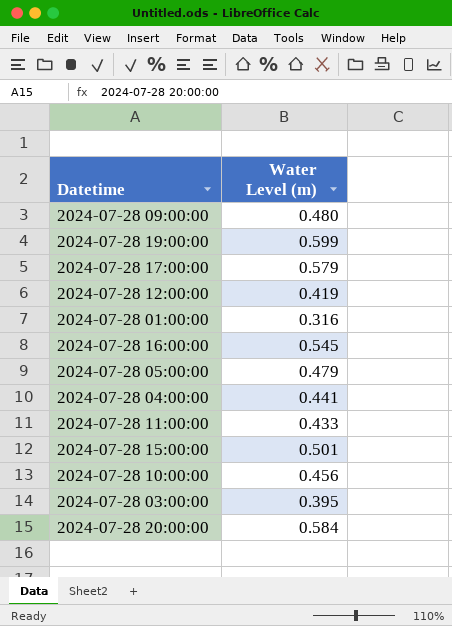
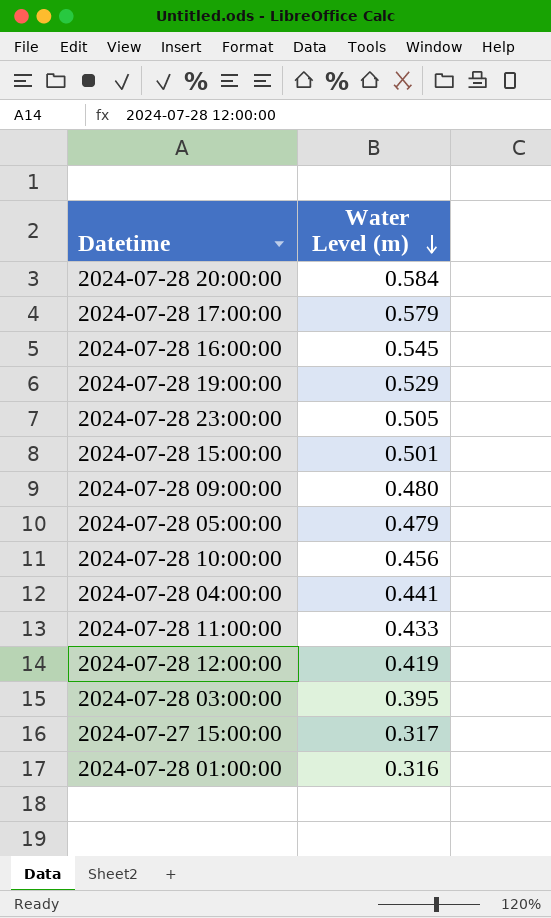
row order: none -> Water Level (m) descending
2024-07-28 19:00:00 | Water Level (m): 0.599 -> 0.529
row 2024-07-28 23:00:00: none -> 0.505
row 2024-07-27 15:00:00: none -> 0.317

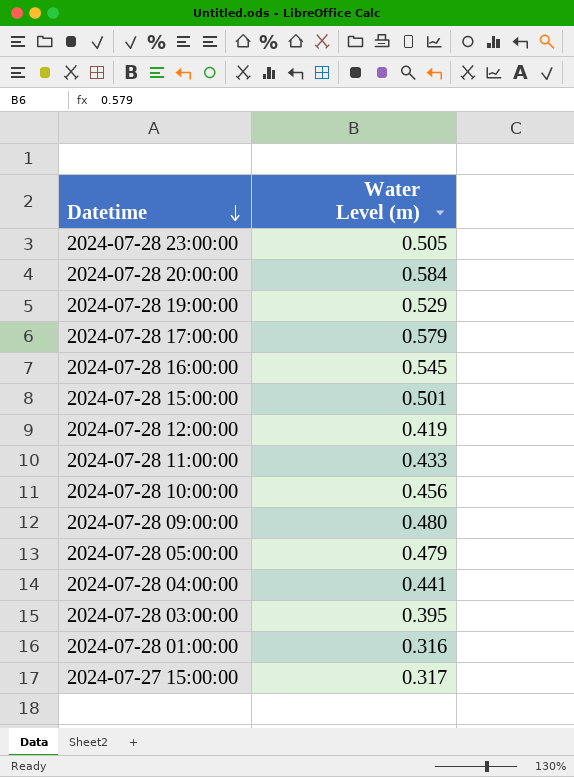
row order: Water Level (m) descending -> Datetime descending

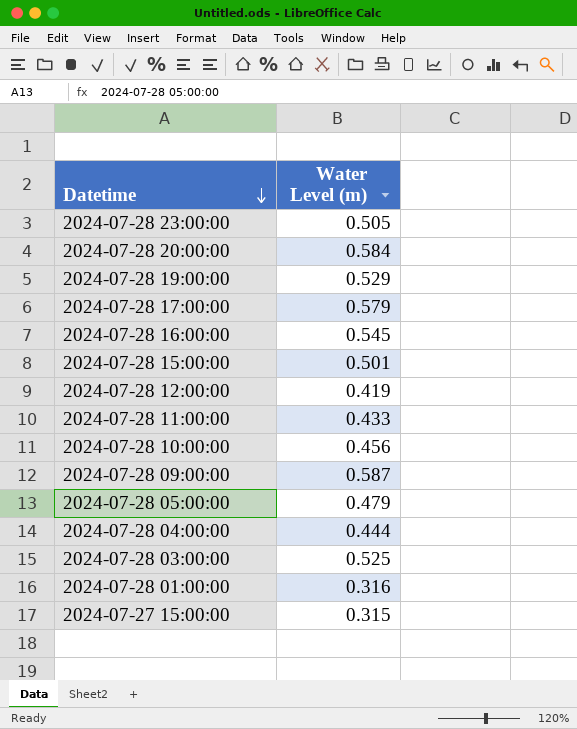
2024-07-28 09:00:00 | Water Level (m): 0.480 -> 0.587
2024-07-28 04:00:00 | Water Level (m): 0.441 -> 0.444
2024-07-28 03:00:00 | Water Level (m): 0.395 -> 0.525
2024-07-27 15:00:00 | Water Level (m): 0.317 -> 0.315

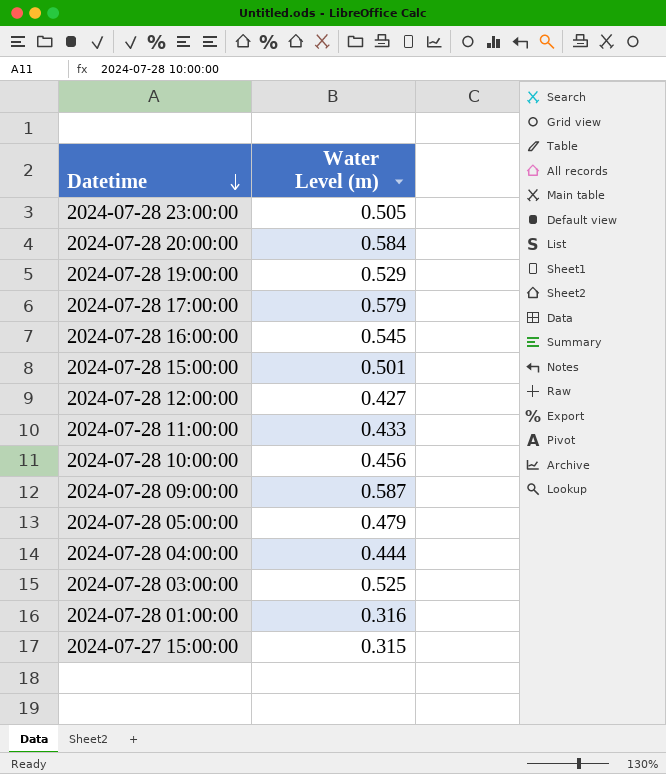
2024-07-28 12:00:00 | Water Level (m): 0.419 -> 0.427

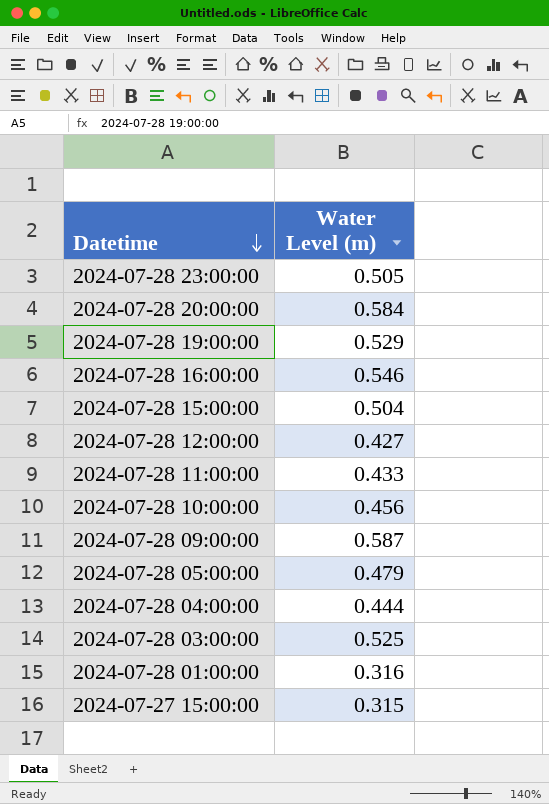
row 2024-07-28 17:00:00: 0.579 -> none
2024-07-28 16:00:00 | Water Level (m): 0.545 -> 0.546
2024-07-28 15:00:00 | Water Level (m): 0.501 -> 0.504

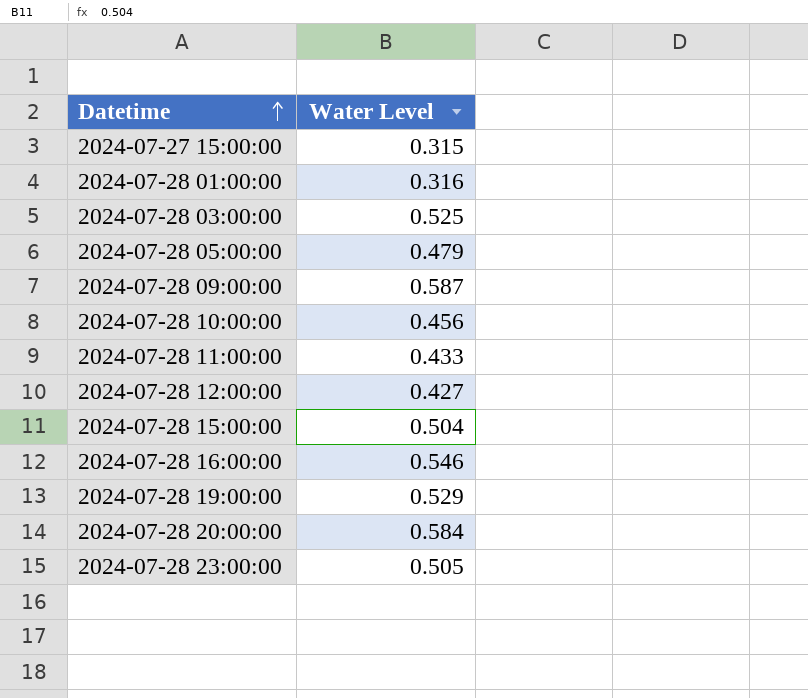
row order: Datetime descending -> Datetime ascending
column name: Water Level (m) -> Water Level
row 2024-07-28 04:00:00: 0.444 -> none

